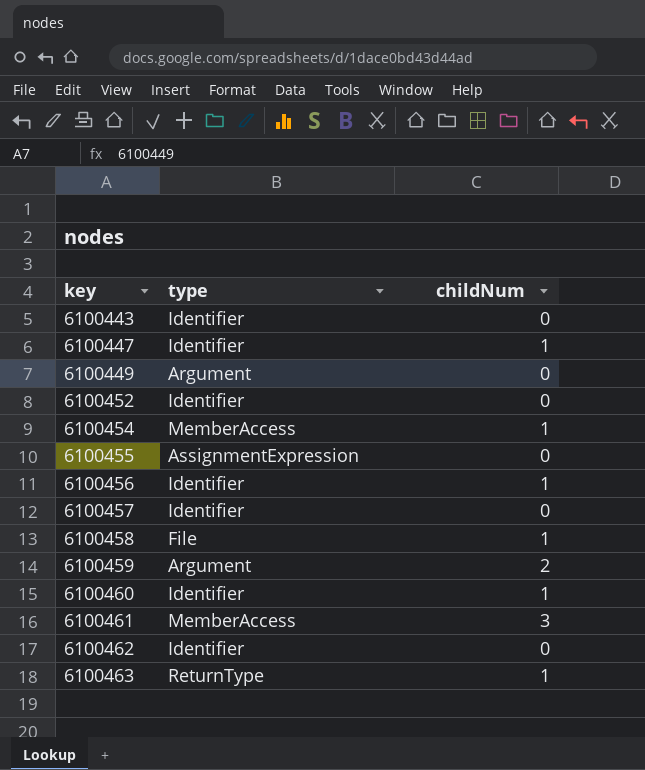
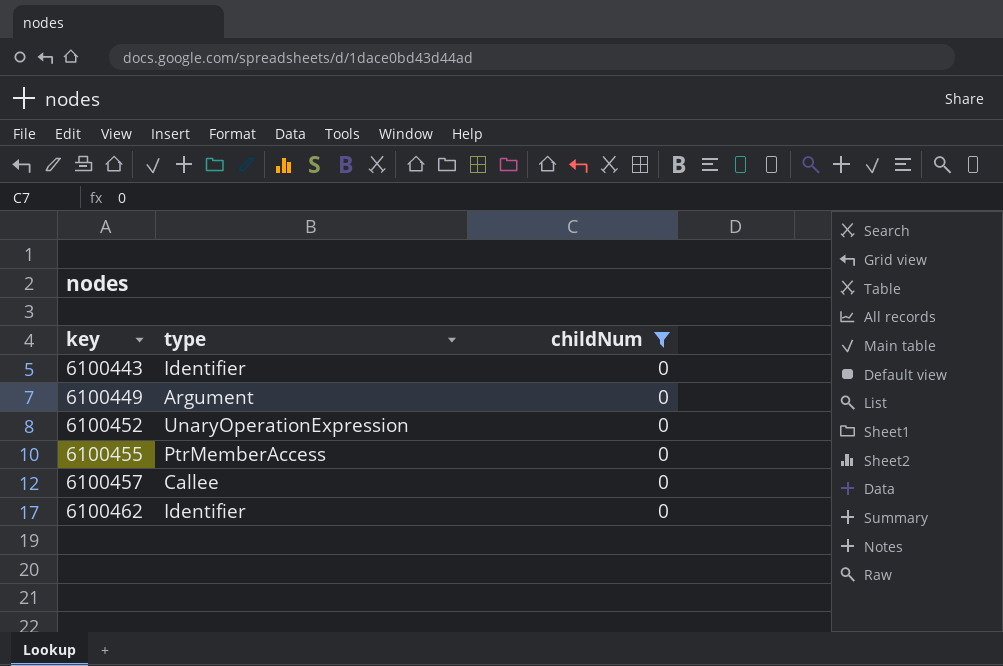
filter: none -> childNum = 0
6100452 | type: Identifier -> UnaryOperationExpression
6100455 | type: AssignmentExpression -> PtrMemberAccess
6100457 | type: Identifier -> Callee

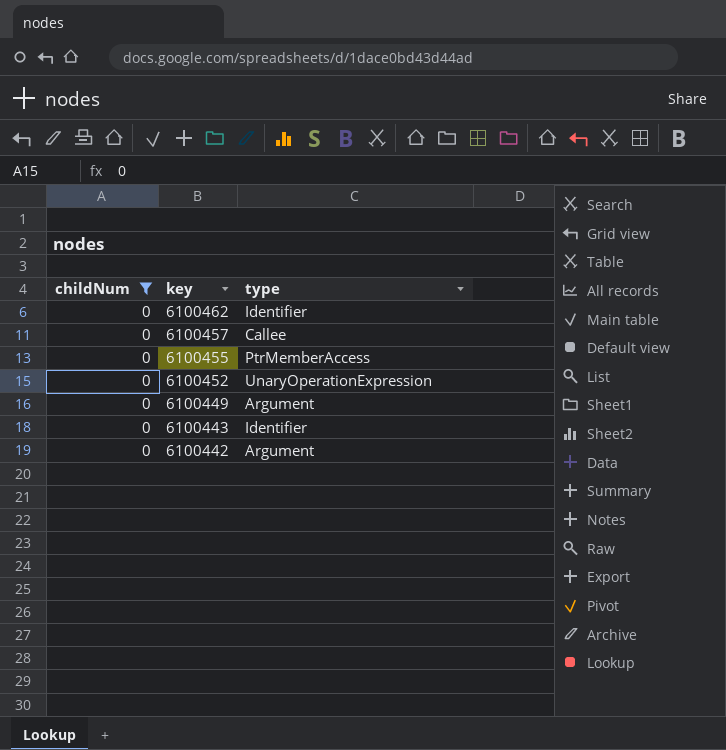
row order: key ascending -> key descending
column childNum | position: 3 -> 1
row 6100442: none -> 0 | Argument

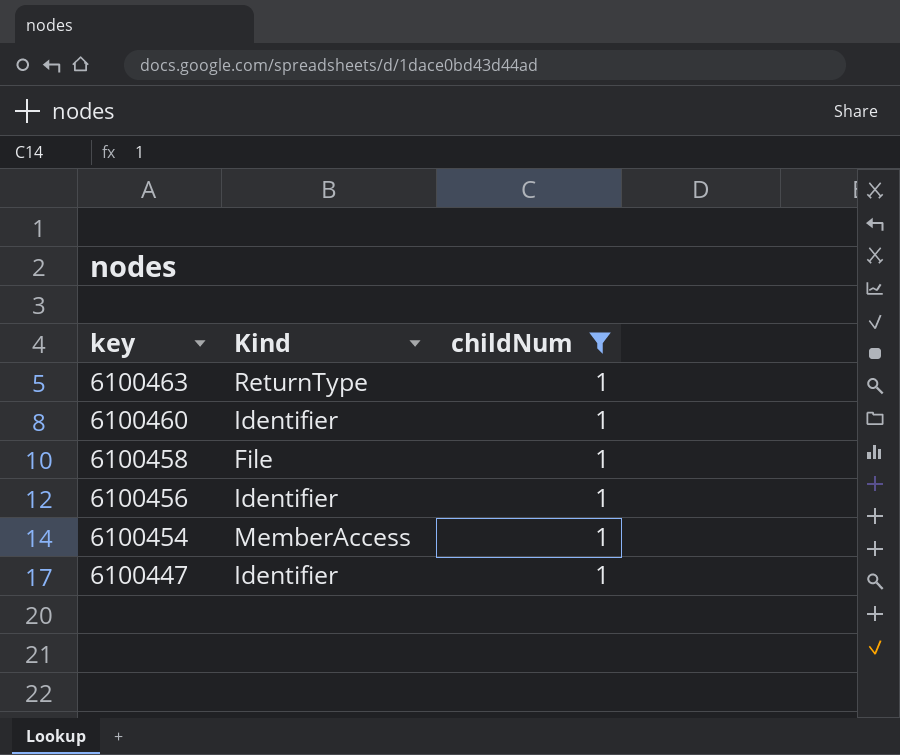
filter: childNum = 0 -> childNum = 1
column name: type -> Kind
column childNum | position: 1 -> 3

